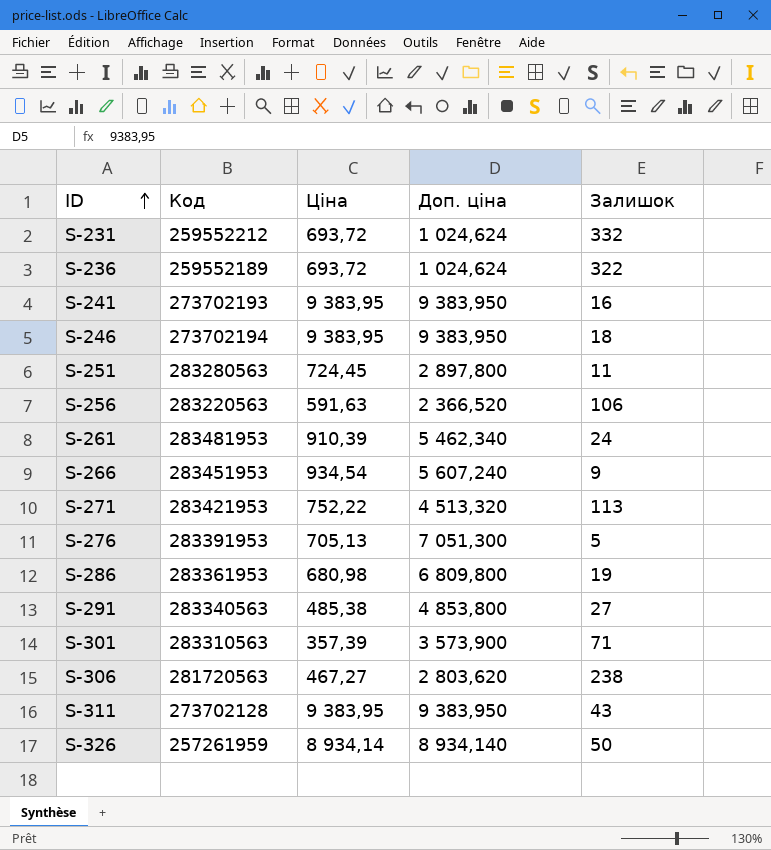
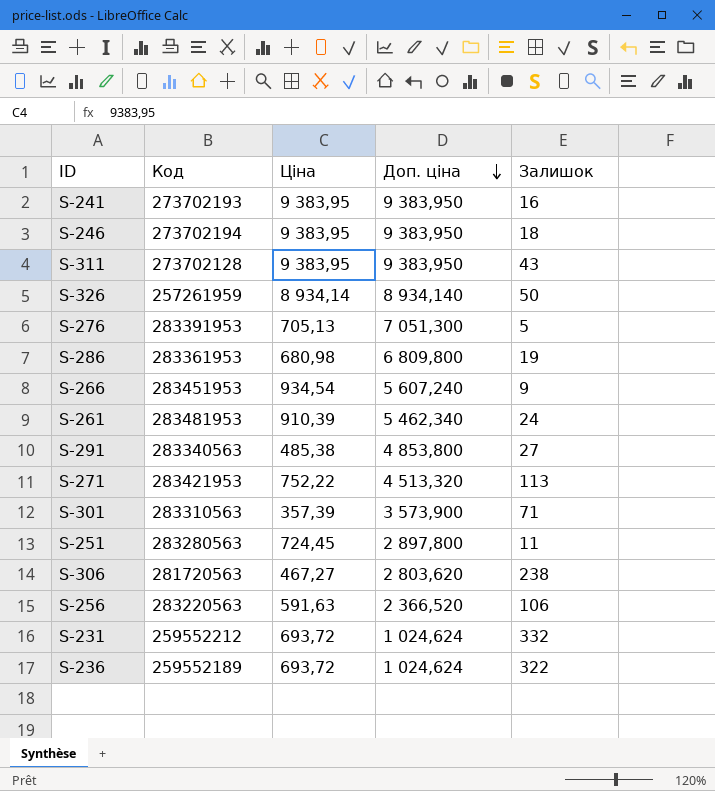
row order: ID ascending -> Доп. ціна descending

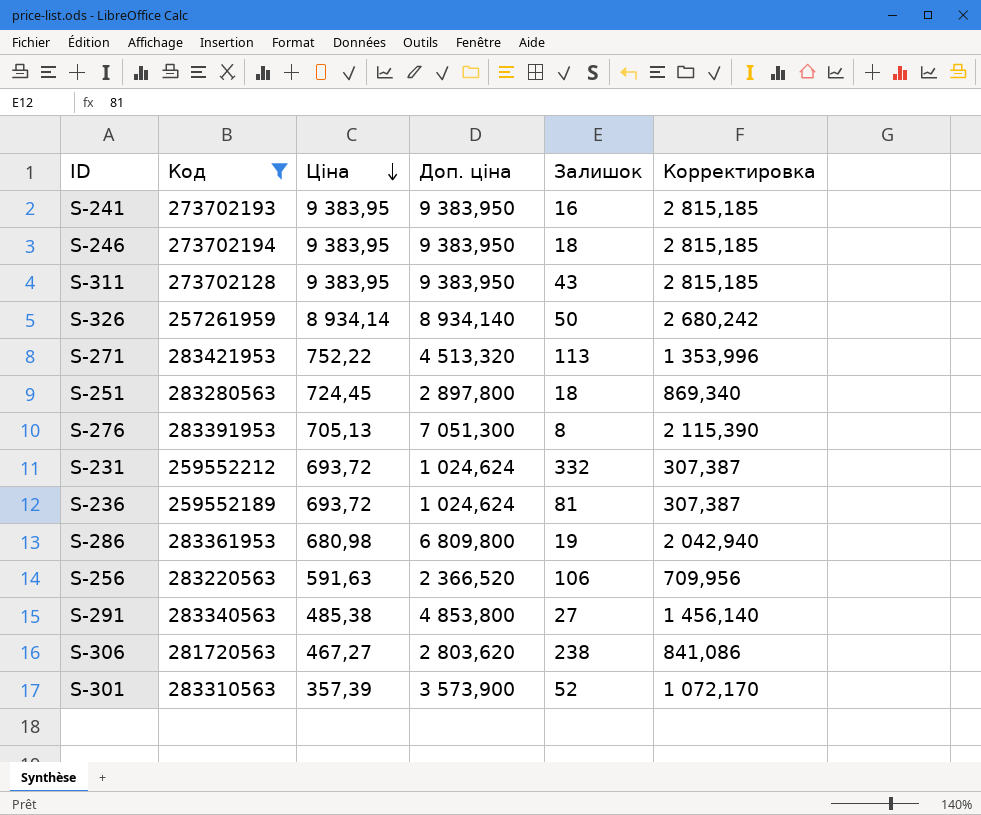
filter: none -> Код <= 283421953
row order: Доп. ціна descending -> Ціна descending
column Корректировка | formula: none -> [Доп. ціна] * 0,3
S-251 | Залишок: 11 -> 18
S-276 | Залишок: 5 -> 8
S-236 | Залишок: 322 -> 81
S-301 | Залишок: 71 -> 52

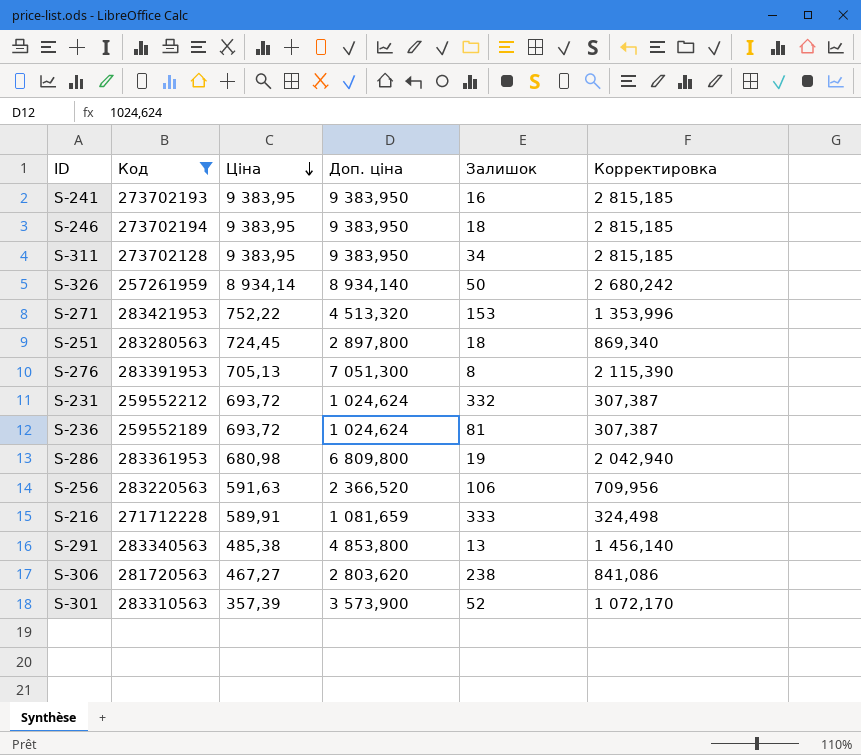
S-311 | Залишок: 43 -> 34
S-271 | Залишок: 113 -> 153
row S-216: none -> 271712228 | 589,91 | 1 081,659 | 333 | 324,498
S-291 | Залишок: 27 -> 13

